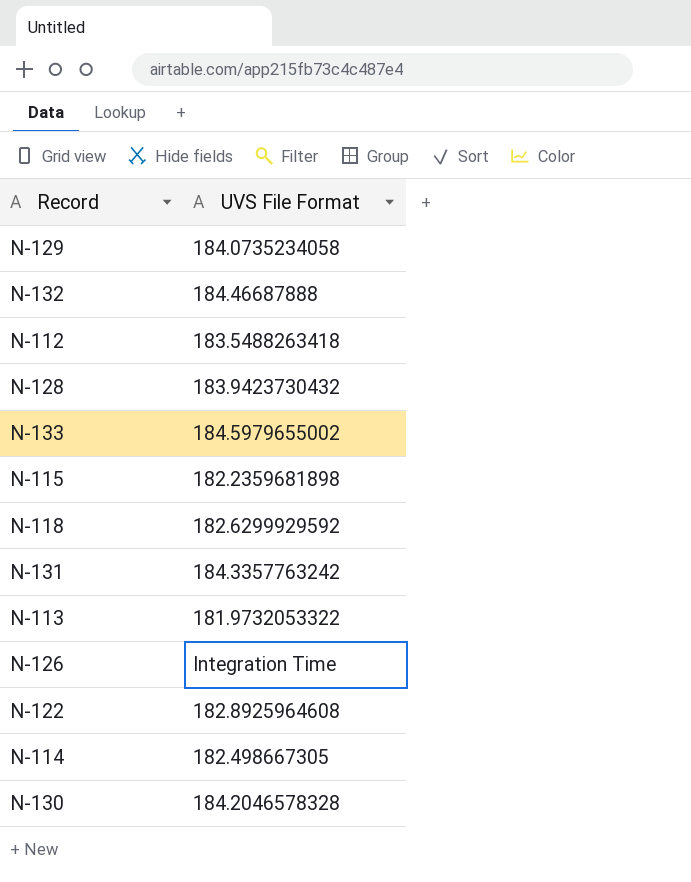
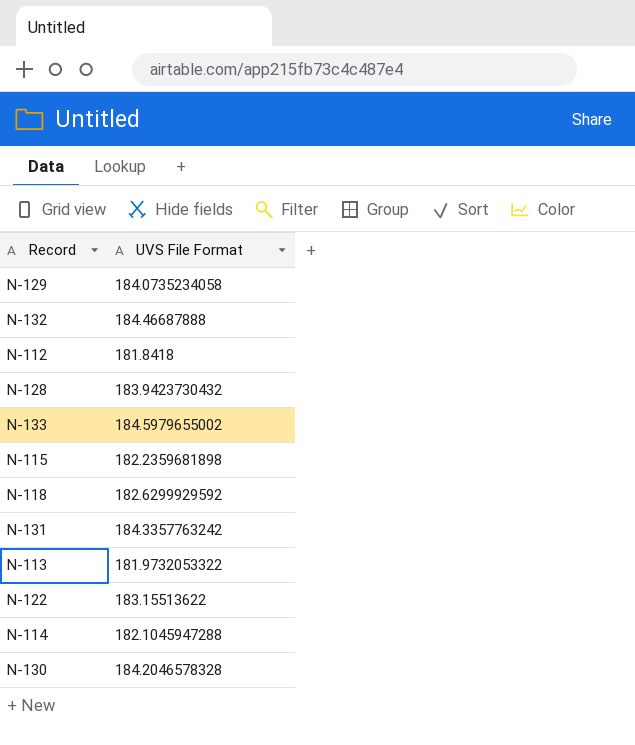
row N-126: Integration Time -> none
N-112 | UVS File Format: 183.5488263418 -> 181.8418
N-122 | UVS File Format: 182.8925964608 -> 183.15513622
N-114 | UVS File Format: 182.498667305 -> 182.1045947288

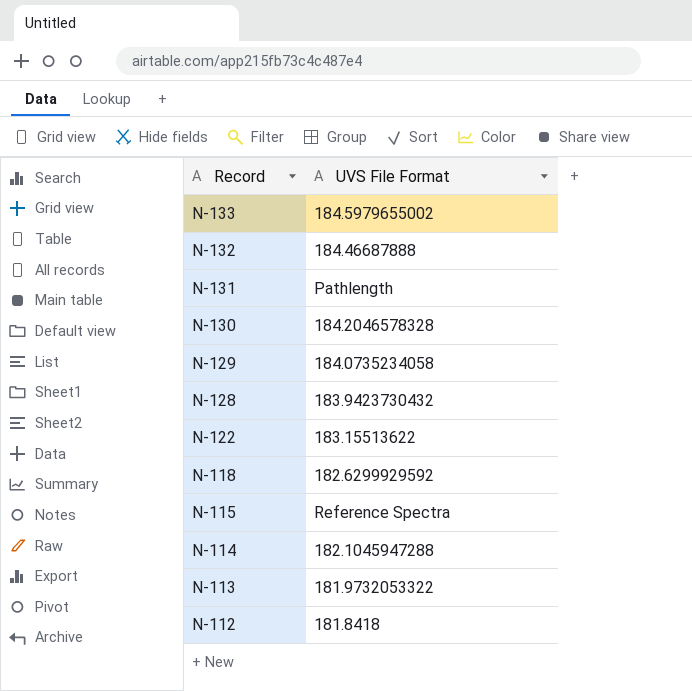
row order: none -> Record descending
N-131 | UVS File Format: 184.3357763242 -> Pathlength
N-115 | UVS File Format: 182.2359681898 -> Reference Spectra

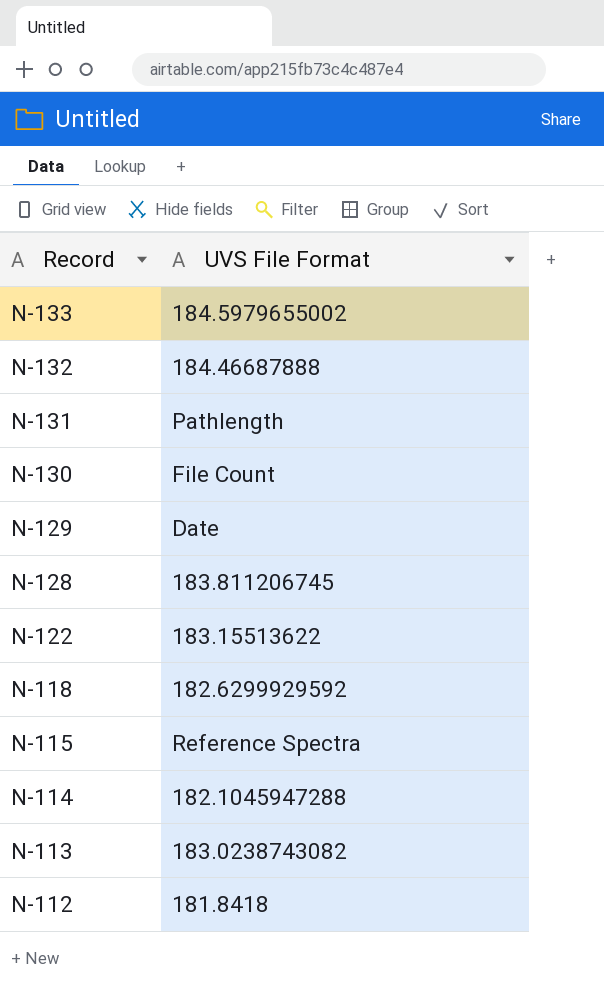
N-130 | UVS File Format: 184.2046578328 -> File Count
N-129 | UVS File Format: 184.0735234058 -> Date
N-128 | UVS File Format: 183.9423730432 -> 183.811206745
N-113 | UVS File Format: 181.9732053322 -> 183.0238743082

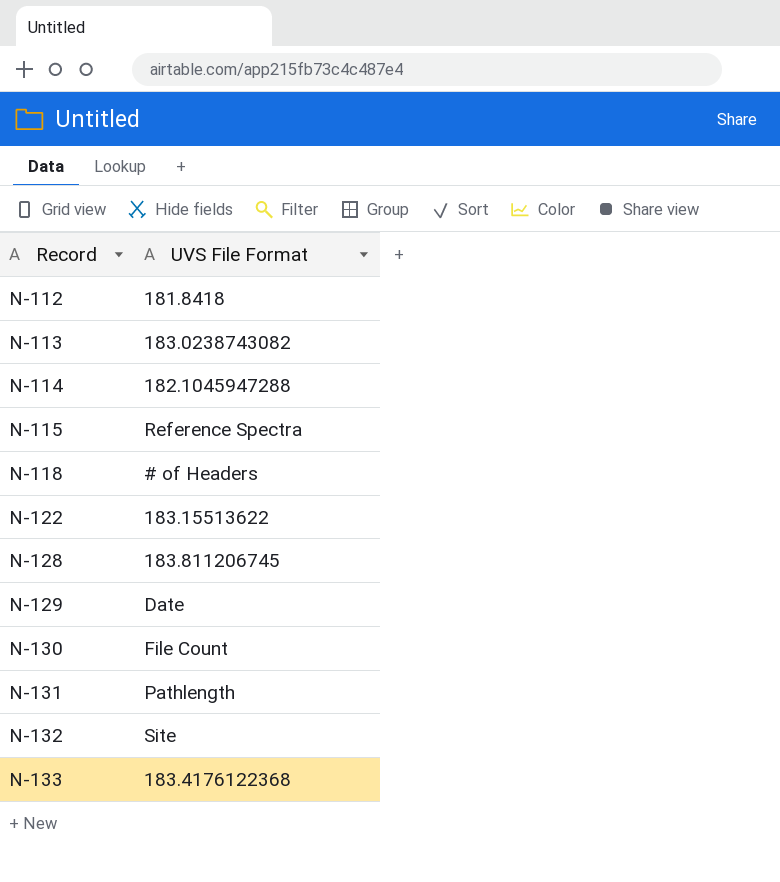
row order: Record descending -> Record ascending
N-118 | UVS File Format: 182.6299929592 -> # of Headers
N-132 | UVS File Format: 184.46687888 -> Site
N-133 | UVS File Format: 184.5979655002 -> 183.4176122368

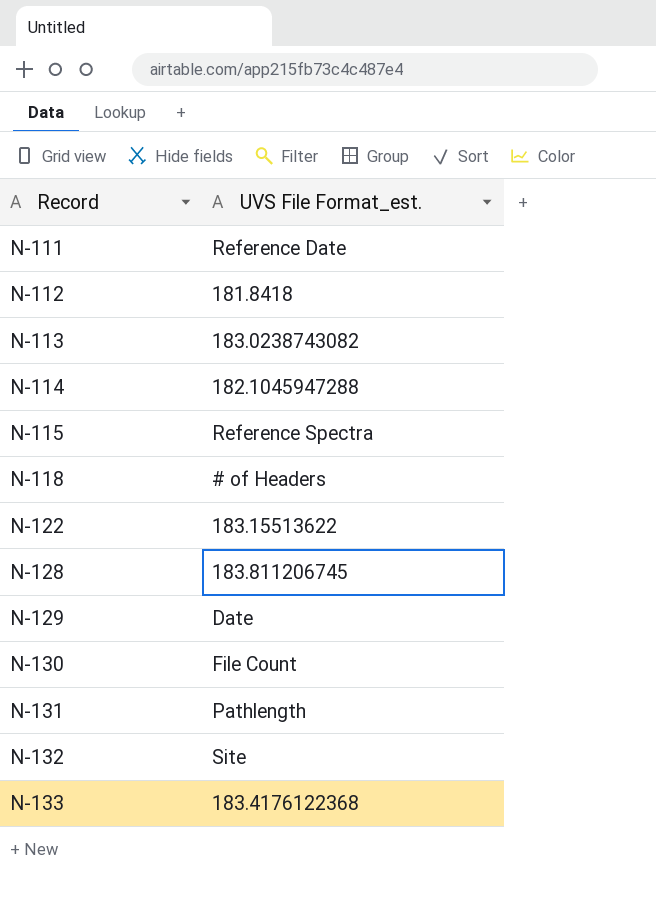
column name: UVS File Format -> UVS File Format_est.
row N-111: none -> Reference Date

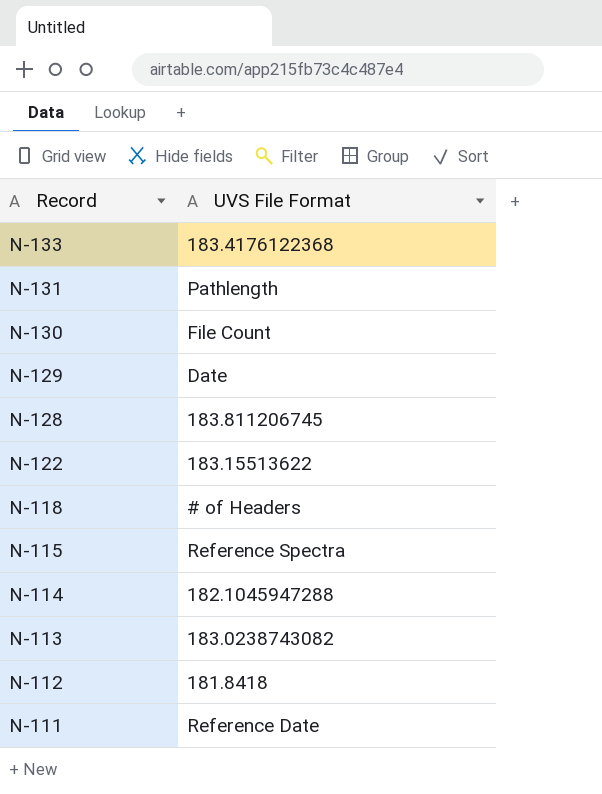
row order: Record ascending -> Record descending
column name: UVS File Format_est. -> UVS File Format
row N-132: Site -> none

